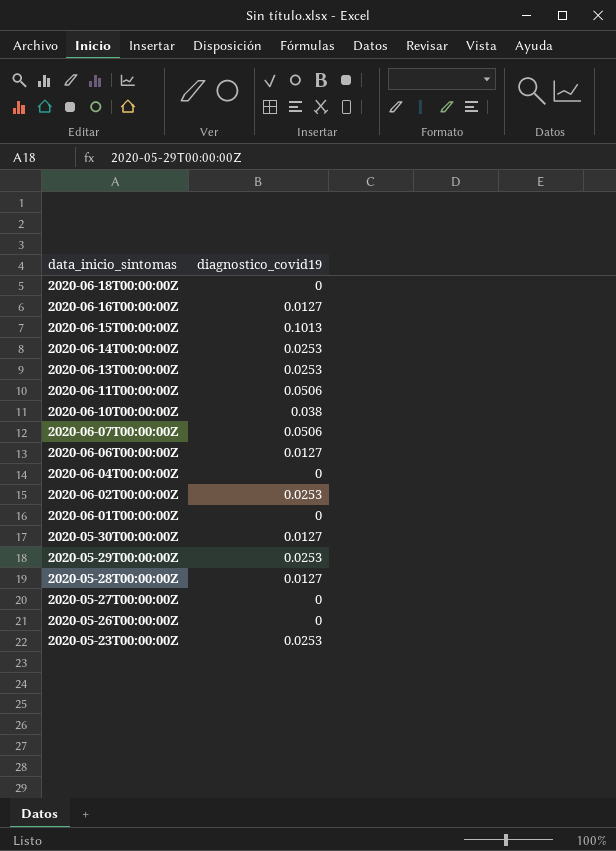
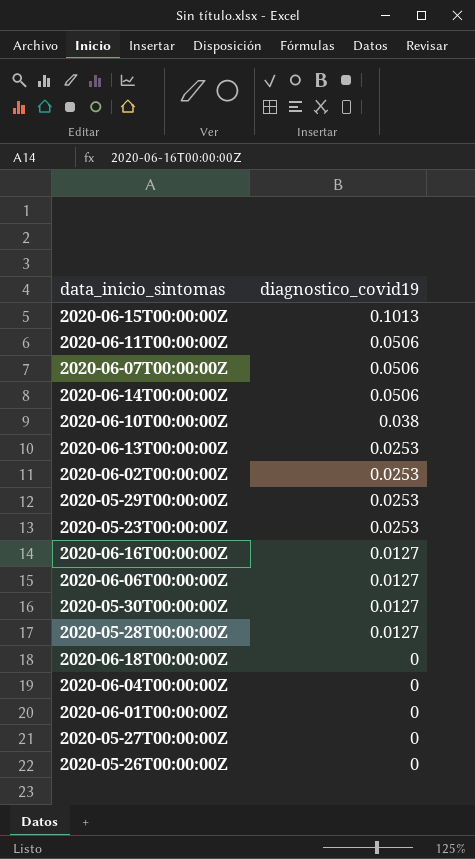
row order: data_inicio_sintomas descending -> diagnostico_covid19 descending
2020-06-14T00:00:00Z | diagnostico_covid19: 0.0253 -> 0.0506

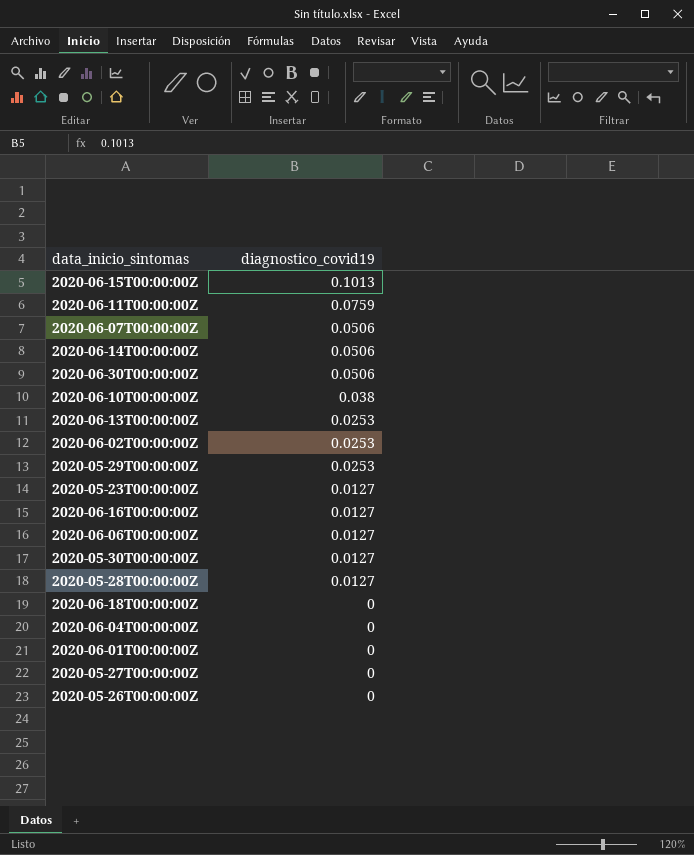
2020-06-11T00:00:00Z | diagnostico_covid19: 0.0506 -> 0.0759
row 2020-06-30T00:00:00Z: none -> 0.0506
2020-05-23T00:00:00Z | diagnostico_covid19: 0.0253 -> 0.0127

